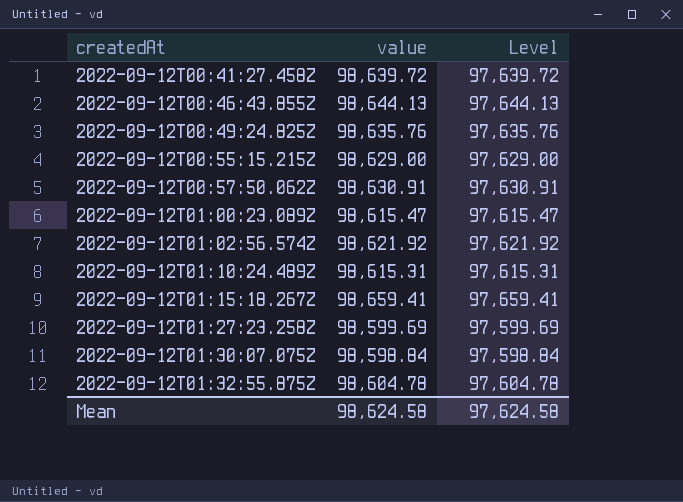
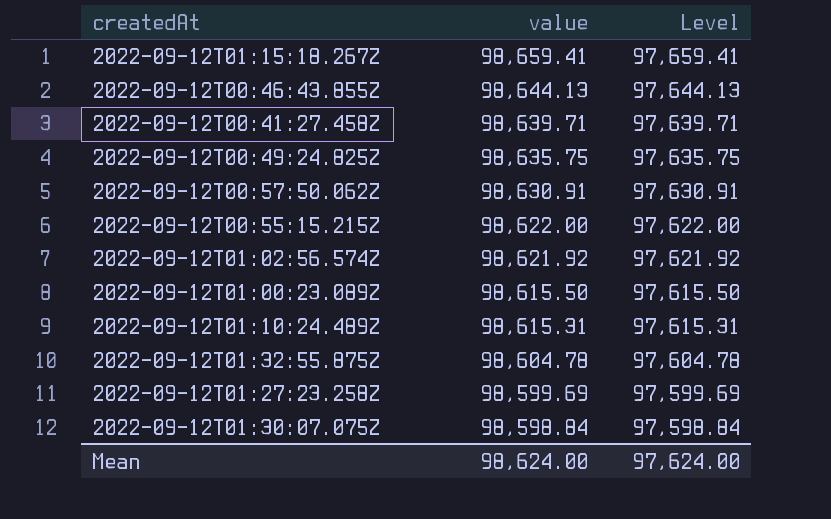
row order: createdAt ascending -> value descending
2022-09-12T00:41:27.458Z | value: 98,639.72 -> 98,639.71
2022-09-12T00:41:27.458Z | Level: 97,639.72 -> 97,639.71
2022-09-12T00:49:24.825Z | value: 98,635.76 -> 98,635.75
2022-09-12T00:49:24.825Z | Level: 97,635.76 -> 97,635.75
2022-09-12T00:55:15.215Z | value: 98,629.00 -> 98,622.00
2022-09-12T00:55:15.215Z | Level: 97,629.00 -> 97,622.00
2022-09-12T01:00:23.089Z | value: 98,615.47 -> 98,615.50
2022-09-12T01:00:23.089Z | Level: 97,615.47 -> 97,615.50
Mean | value: 98,624.58 -> 98,624.00
Mean | Level: 97,624.58 -> 97,624.00

